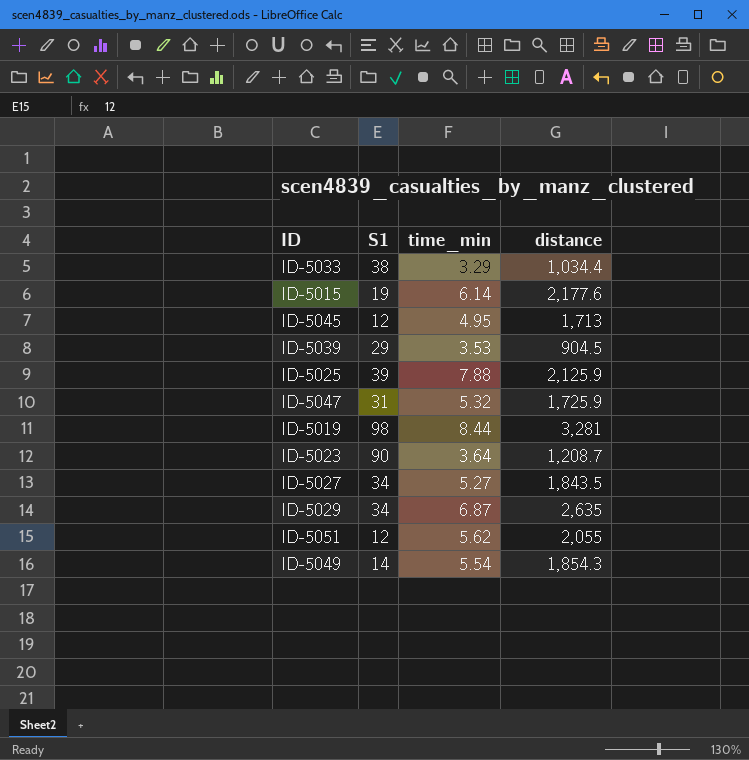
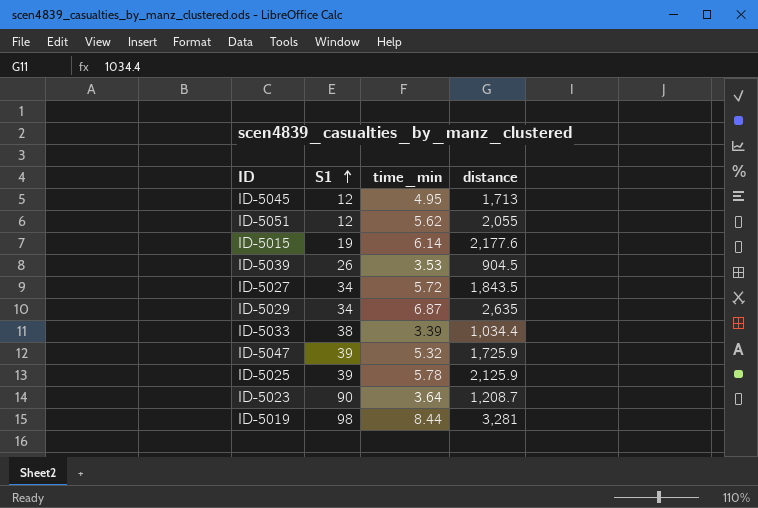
row order: none -> S1 ascending
row ID-5049: 14 | 5.54 | 1,854.3 -> none
ID-5039 | S1: 29 -> 26
ID-5027 | time_min: 5.27 -> 5.72
ID-5033 | time_min: 3.29 -> 3.39
ID-5047 | S1: 31 -> 39
ID-5025 | time_min: 7.88 -> 5.78

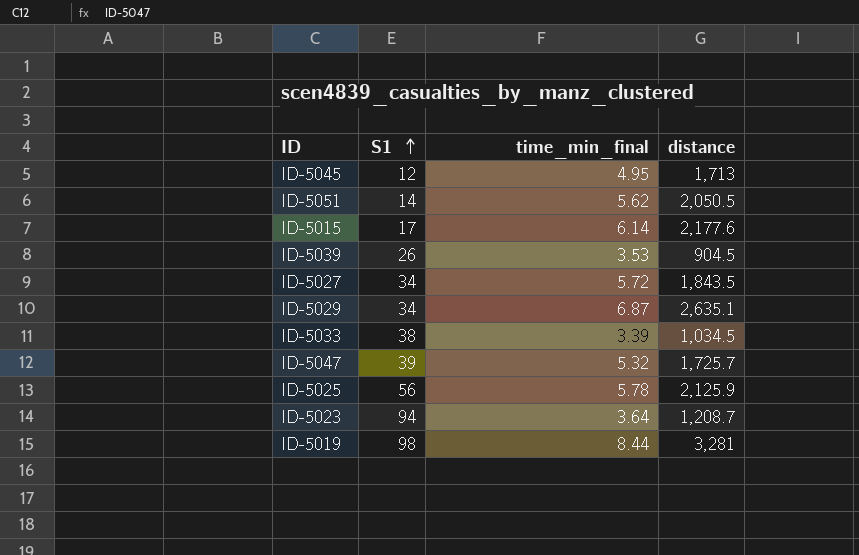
column name: time_min -> time_min_final
ID-5051 | S1: 12 -> 14
ID-5051 | distance: 2,055 -> 2,050.5
ID-5015 | S1: 19 -> 17
ID-5029 | distance: 2,635 -> 2,635.1
ID-5033 | distance: 1,034.4 -> 1,034.5
ID-5047 | distance: 1,725.9 -> 1,725.7
ID-5025 | S1: 39 -> 56
ID-5023 | S1: 90 -> 94

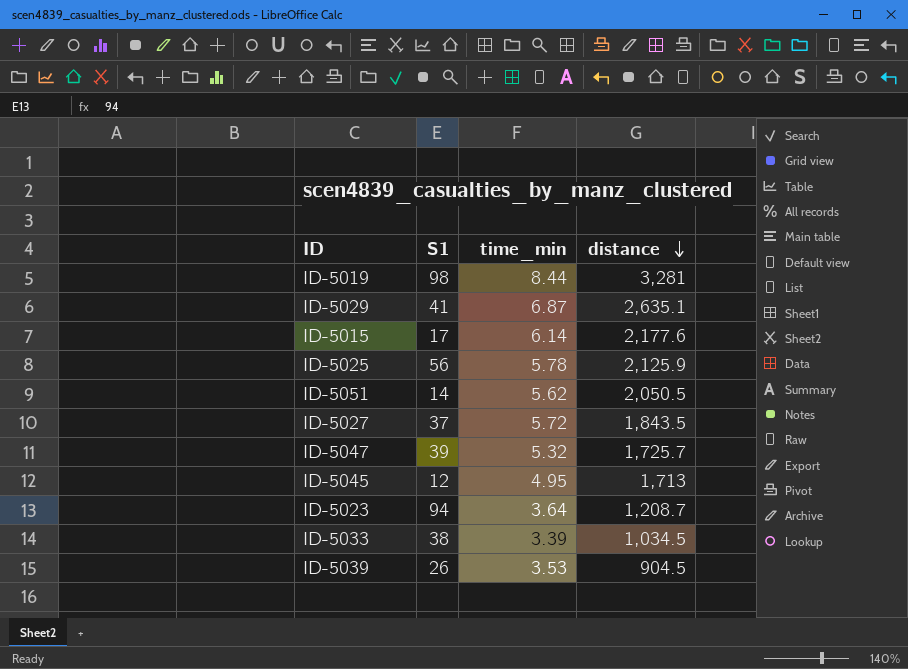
row order: S1 ascending -> distance descending
column name: time_min_final -> time_min
ID-5029 | S1: 34 -> 41
ID-5027 | S1: 34 -> 37

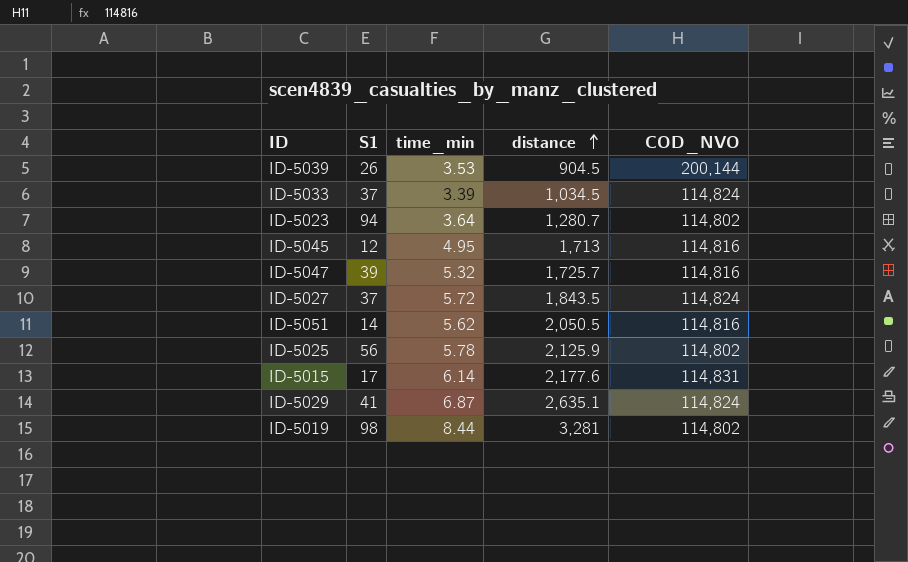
row order: distance descending -> distance ascending
column COD_NVO | position: none -> 5
ID-5033 | S1: 38 -> 37
ID-5023 | distance: 1,208.7 -> 1,280.7

